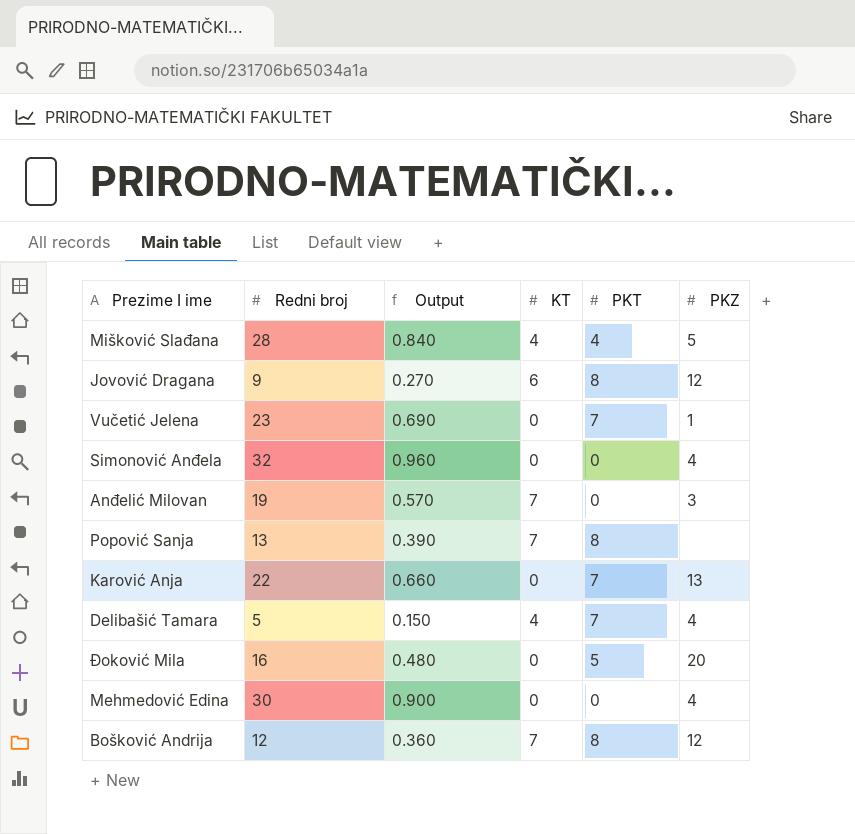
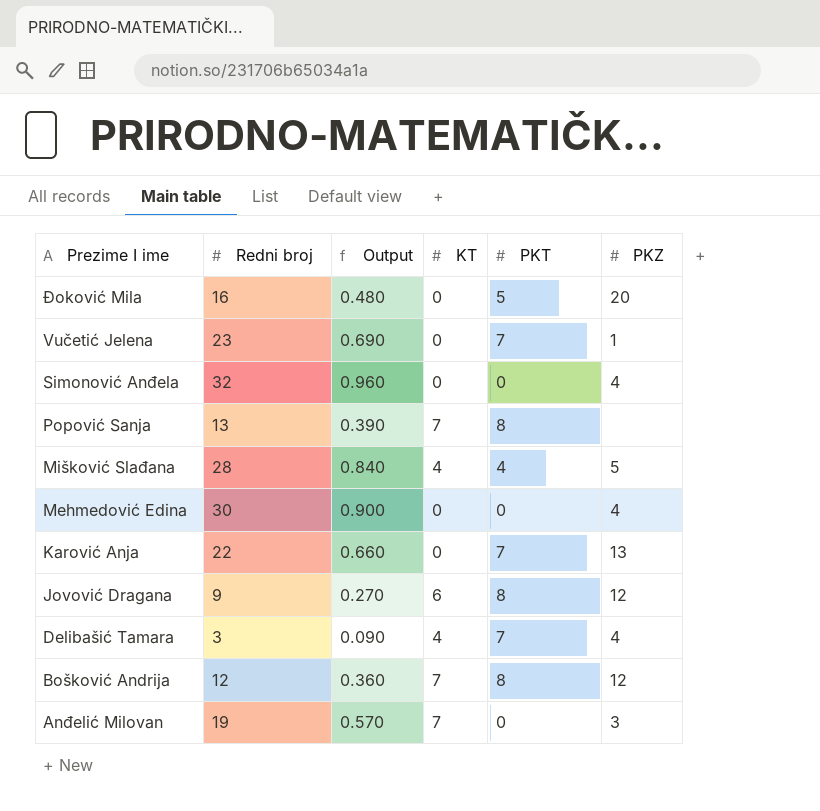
row order: none -> Prezime I ime descending
Delibašić Tamara | Redni broj: 5 -> 3
Delibašić Tamara | Output: 0.150 -> 0.090

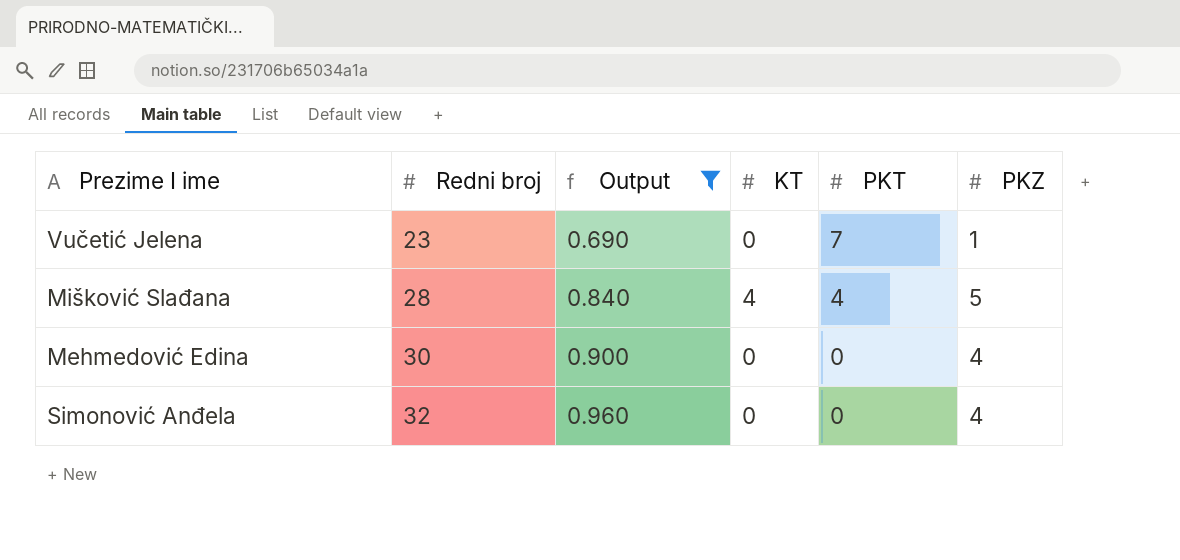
filter: none -> Output >= 0.690
row order: Prezime I ime descending -> Redni broj ascending

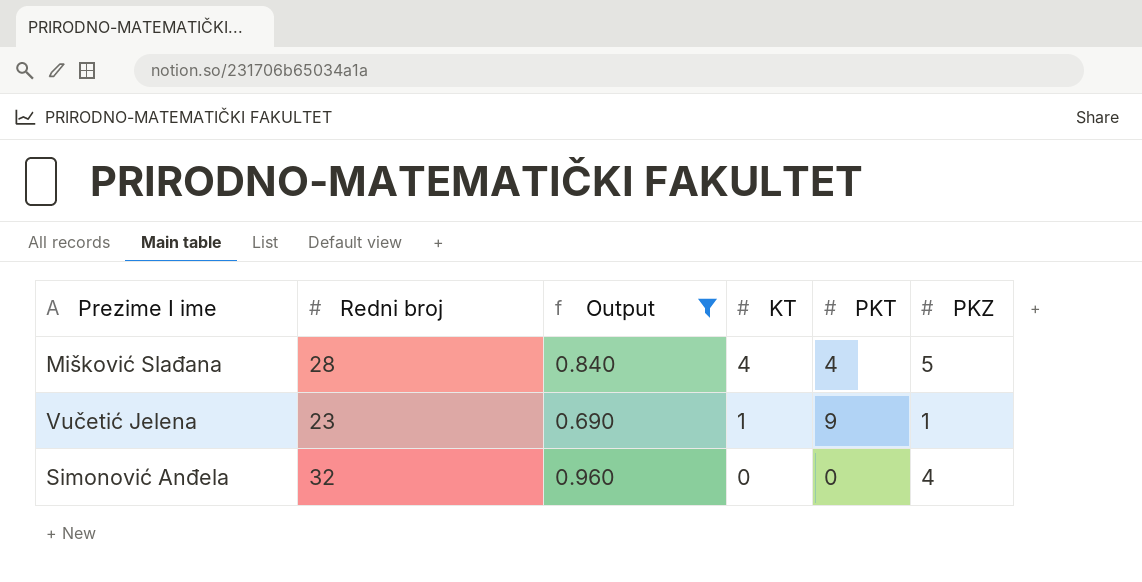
row order: Redni broj ascending -> KT descending
row Mehmedović Edina: 30 | 0.900 | 0 | 0 | 4 -> none
Vučetić Jelena | KT: 0 -> 1
Vučetić Jelena | PKT: 7 -> 9

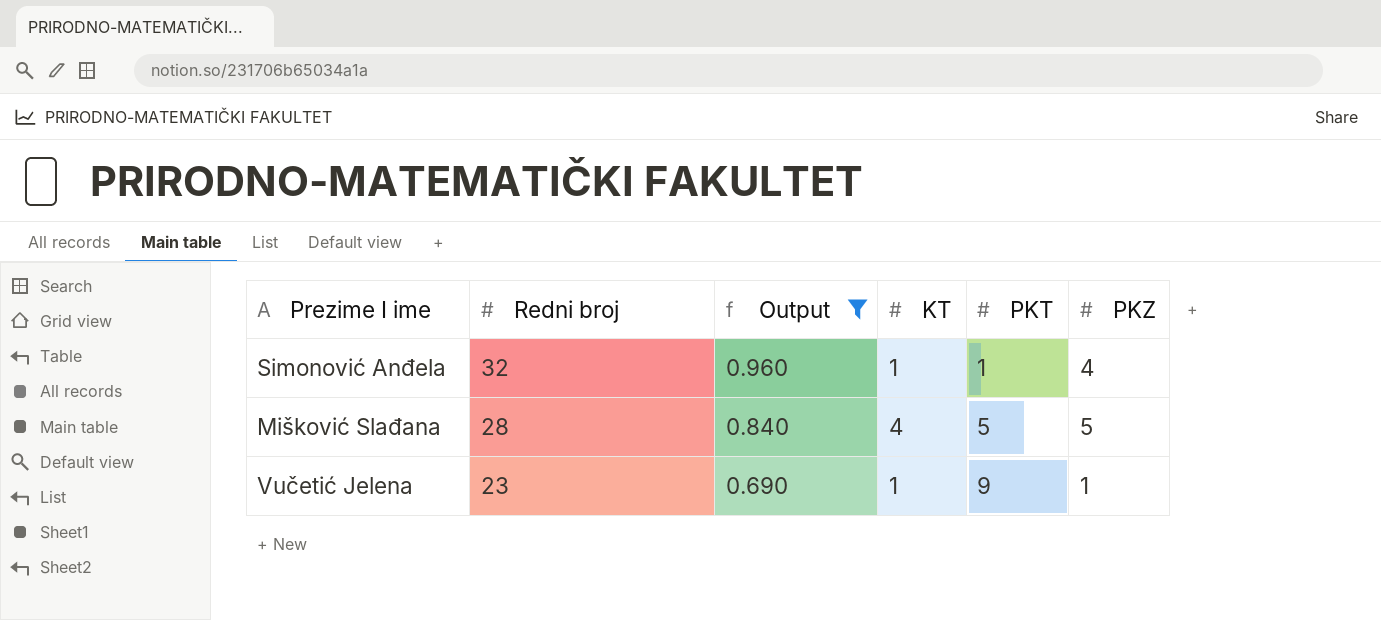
row order: KT descending -> Redni broj descending
Simonović Anđela | KT: 0 -> 1
Simonović Anđela | PKT: 0 -> 1
Mišković Slađana | PKT: 4 -> 5

